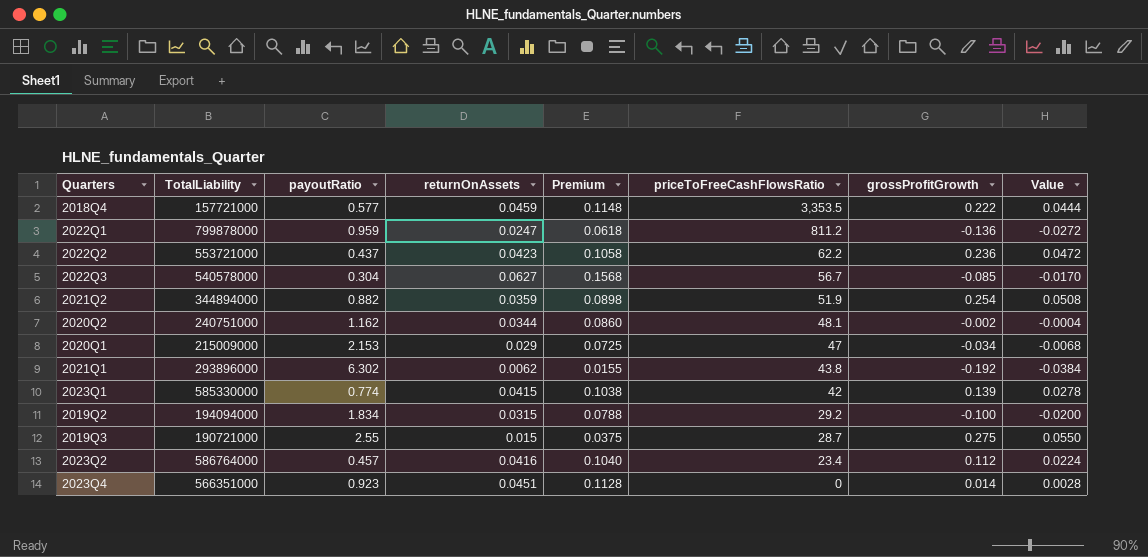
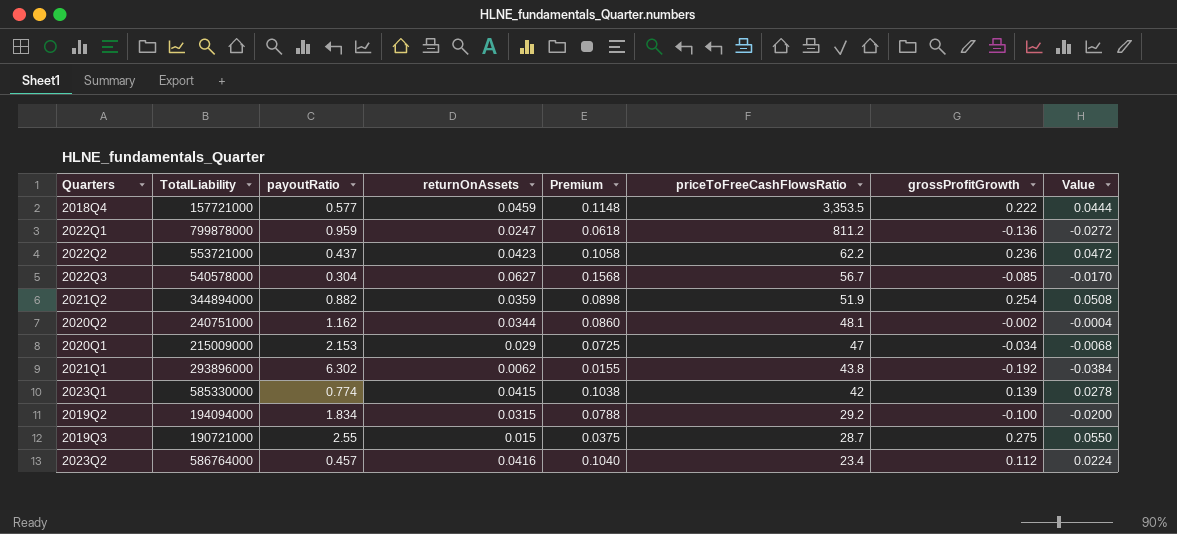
row 2023Q4: 566351000 | 0.923 | 0.0451 | 0.1128 | 0 | 0.014 | 0.0028 -> none

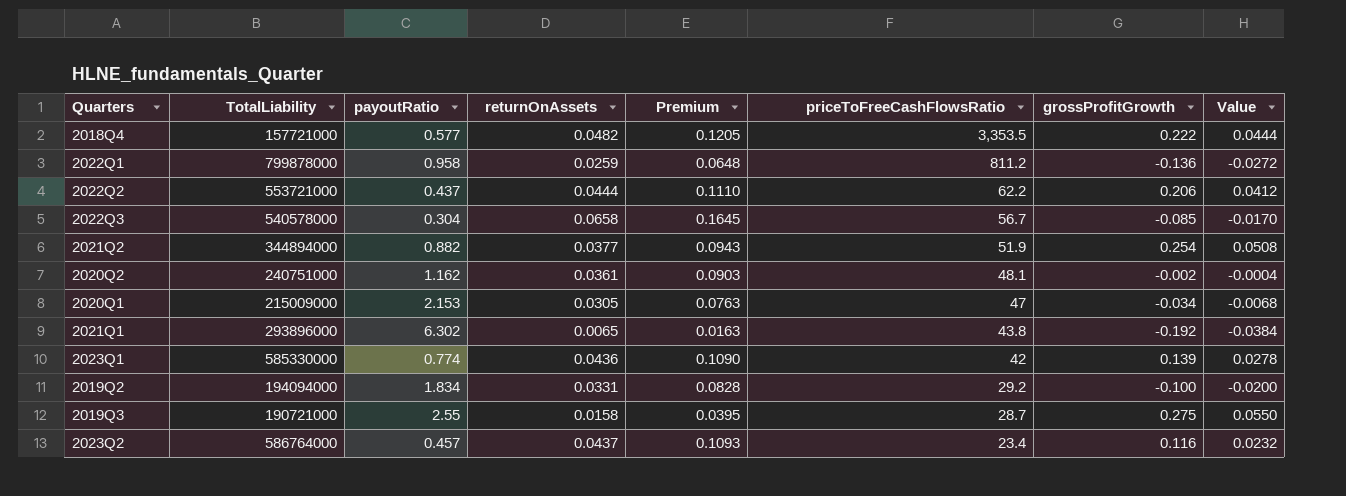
2018Q4 | returnOnAssets: 0.0459 -> 0.0482
2018Q4 | Premium: 0.1148 -> 0.1205
2022Q1 | payoutRatio: 0.959 -> 0.958
2022Q1 | returnOnAssets: 0.0247 -> 0.0259
2022Q1 | Premium: 0.0618 -> 0.0648
2022Q2 | returnOnAssets: 0.0423 -> 0.0444
2022Q2 | Premium: 0.1058 -> 0.1110
2022Q2 | grossProfitGrowth: 0.236 -> 0.206
2022Q2 | Value: 0.0472 -> 0.0412
2022Q3 | returnOnAssets: 0.0627 -> 0.0658
2022Q3 | Premium: 0.1568 -> 0.1645
2021Q2 | returnOnAssets: 0.0359 -> 0.0377
2021Q2 | Premium: 0.0898 -> 0.0943
2020Q2 | returnOnAssets: 0.0344 -> 0.0361
2020Q2 | Premium: 0.0860 -> 0.0903
2020Q1 | returnOnAssets: 0.029 -> 0.0305
2020Q1 | Premium: 0.0725 -> 0.0763
2021Q1 | returnOnAssets: 0.0062 -> 0.0065
2021Q1 | Premium: 0.0155 -> 0.0163
2023Q1 | returnOnAssets: 0.0415 -> 0.0436
2023Q1 | Premium: 0.1038 -> 0.1090
2019Q2 | returnOnAssets: 0.0315 -> 0.0331
2019Q2 | Premium: 0.0788 -> 0.0828
2019Q3 | returnOnAssets: 0.015 -> 0.0158
2019Q3 | Premium: 0.0375 -> 0.0395
2023Q2 | returnOnAssets: 0.0416 -> 0.0437
2023Q2 | Premium: 0.1040 -> 0.1093
2023Q2 | grossProfitGrowth: 0.112 -> 0.116
2023Q2 | Value: 0.0224 -> 0.0232

